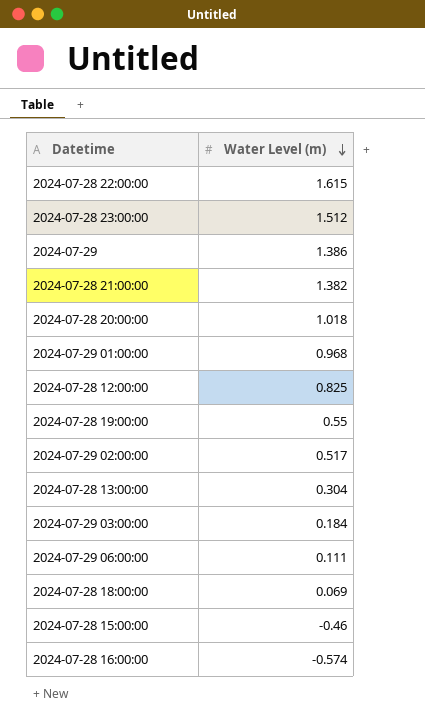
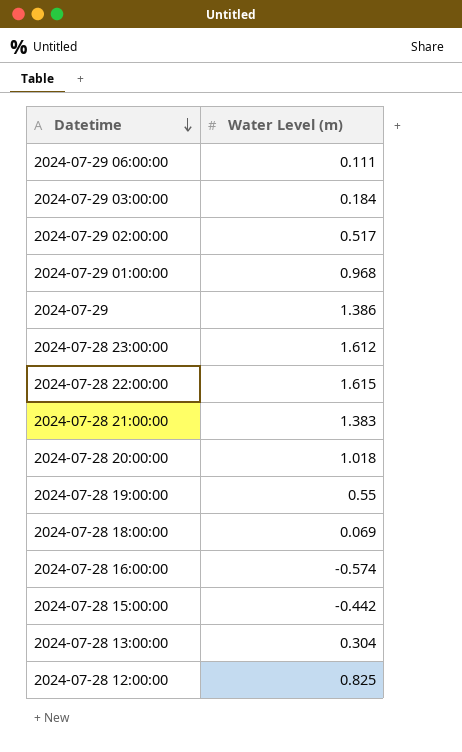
row order: Water Level (m) descending -> Datetime descending
2024-07-28 23:00:00 | Water Level (m): 1.512 -> 1.612
2024-07-28 21:00:00 | Water Level (m): 1.382 -> 1.383
2024-07-28 15:00:00 | Water Level (m): -0.46 -> -0.442

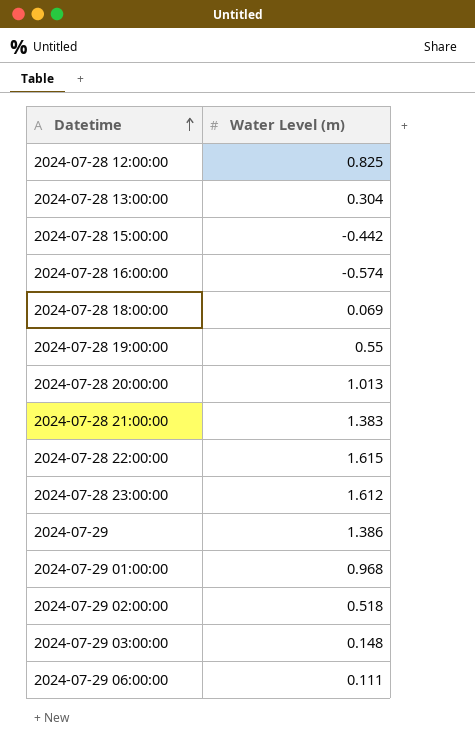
row order: Datetime descending -> Datetime ascending
2024-07-28 20:00:00 | Water Level (m): 1.018 -> 1.013
2024-07-29 02:00:00 | Water Level (m): 0.517 -> 0.518
2024-07-29 03:00:00 | Water Level (m): 0.184 -> 0.148

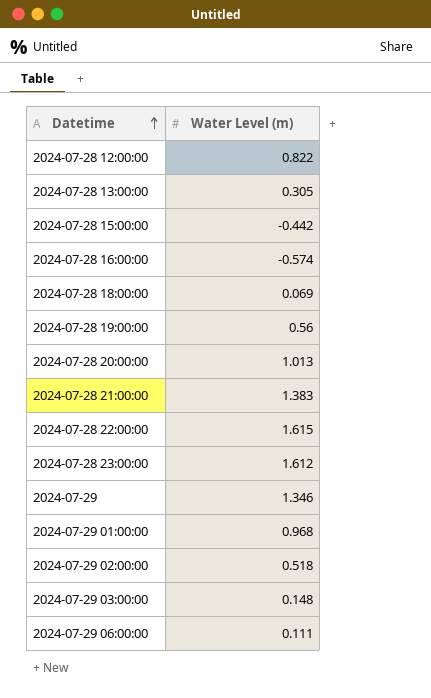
2024-07-28 12:00:00 | Water Level (m): 0.825 -> 0.822
2024-07-28 13:00:00 | Water Level (m): 0.304 -> 0.305
2024-07-28 19:00:00 | Water Level (m): 0.55 -> 0.56
2024-07-29 | Water Level (m): 1.386 -> 1.346

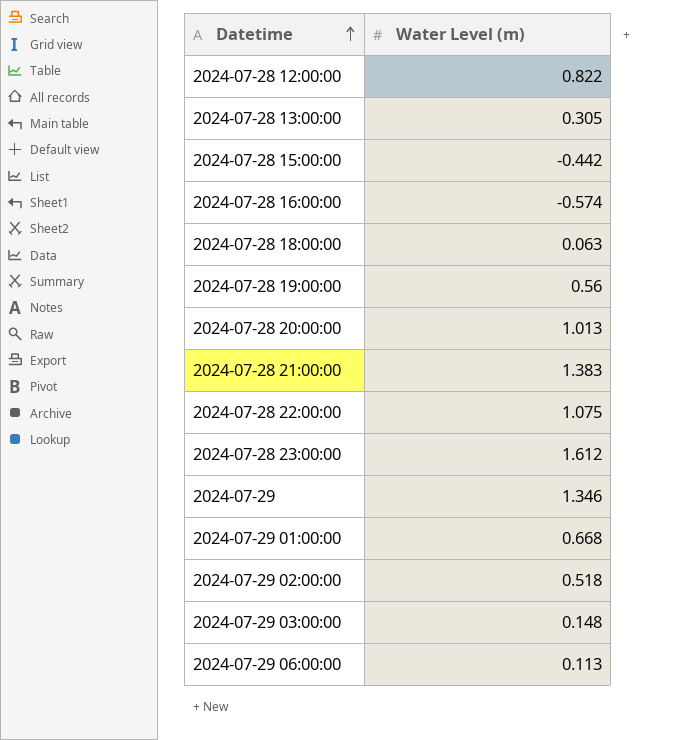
2024-07-28 18:00:00 | Water Level (m): 0.069 -> 0.063
2024-07-28 22:00:00 | Water Level (m): 1.615 -> 1.075
2024-07-29 01:00:00 | Water Level (m): 0.968 -> 0.668
2024-07-29 06:00:00 | Water Level (m): 0.111 -> 0.113

